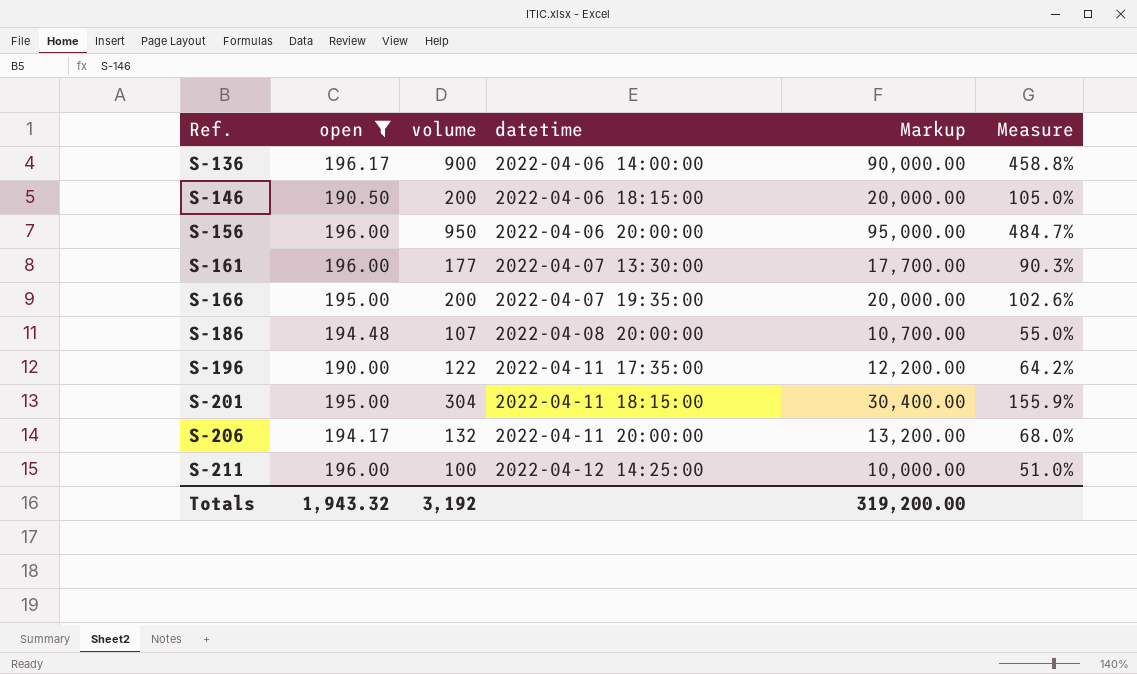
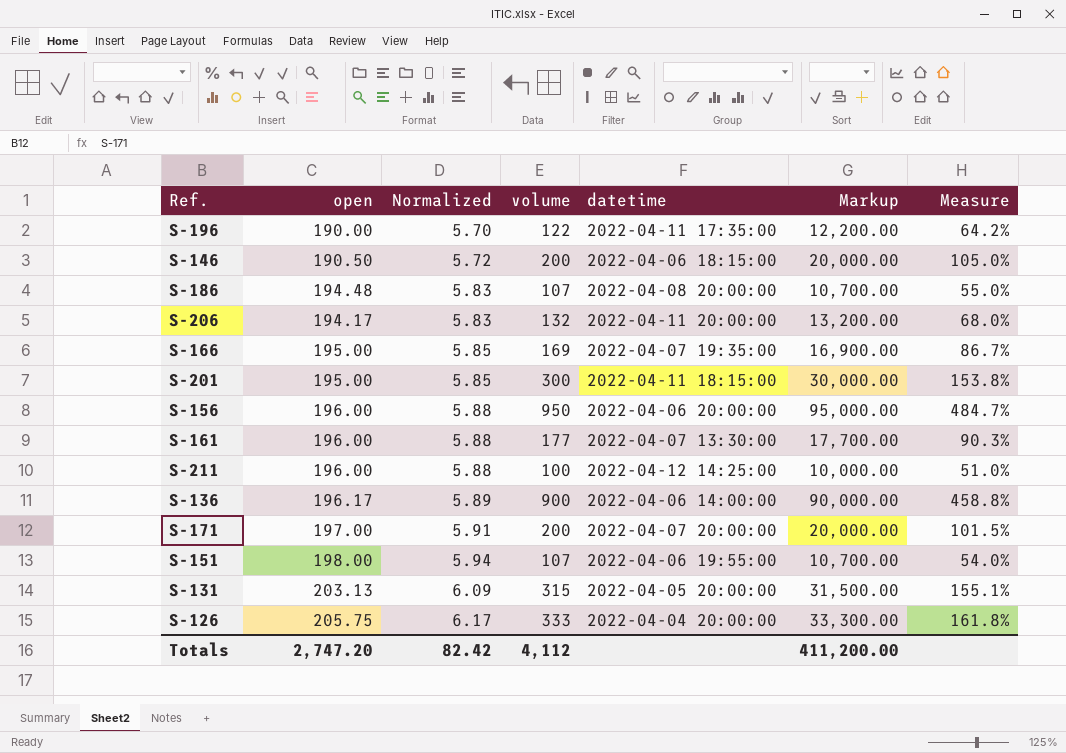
filter: open <= 196.17 -> none
row order: Ref. ascending -> Normalized ascending
column Normalized | formula: none -> [open] * 0.03
S-166 | volume: 200 -> 169
S-166 | Markup: 20,000.00 -> 16,900.00
S-166 | Measure: 102.6% -> 86.7%
S-201 | volume: 304 -> 300
S-201 | Markup: 30,400.00 -> 30,000.00
S-201 | Measure: 155.9% -> 153.8%
Totals | open: 1,943.32 -> 2,747.20
Totals | volume: 3,192 -> 4,112
Totals | Markup: 319,200.00 -> 411,200.00

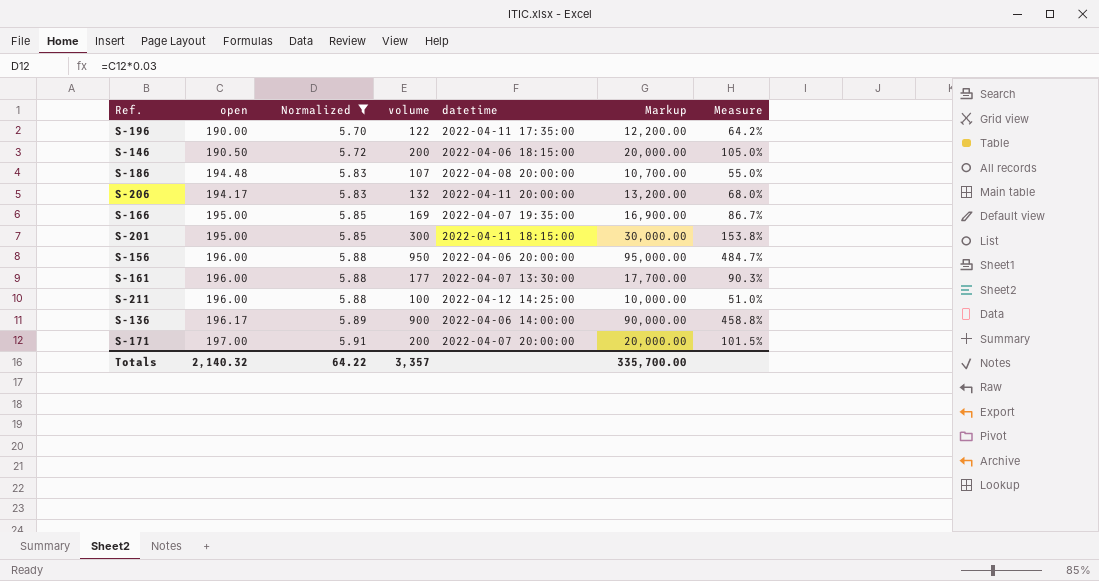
filter: none -> Normalized <= 5.91
Totals | open: 2,747.20 -> 2,140.32
Totals | Normalized: 82.42 -> 64.22
Totals | volume: 4,112 -> 3,357
Totals | Markup: 411,200.00 -> 335,700.00

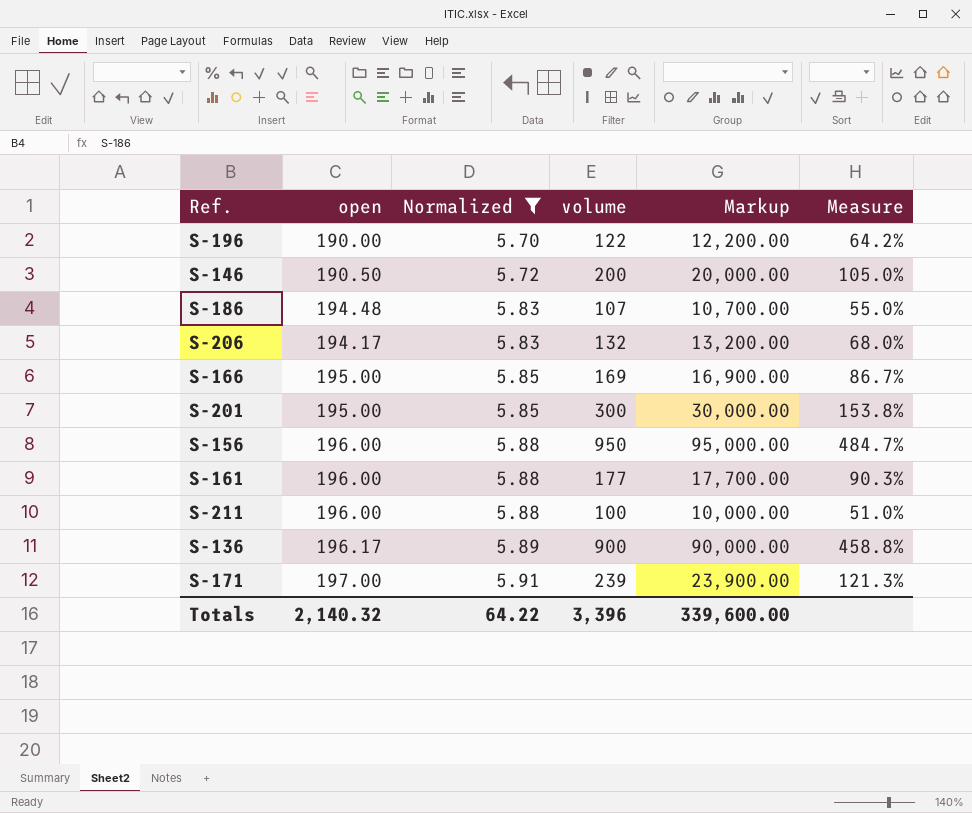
column datetime | position: 5 -> none
S-171 | volume: 200 -> 239
S-171 | Markup: 20,000.00 -> 23,900.00
S-171 | Measure: 101.5% -> 121.3%
Totals | volume: 3,357 -> 3,396
Totals | Markup: 335,700.00 -> 339,600.00

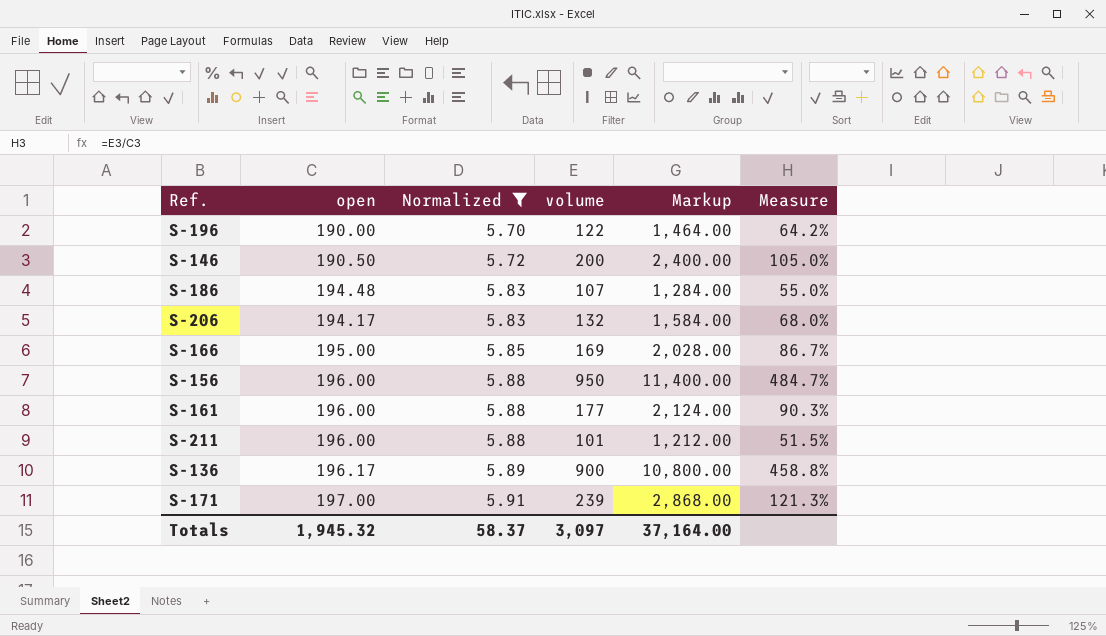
column Markup | formula: [volume] * 100 -> [volume] * 12
row S-201: 195.00 | 5.85 | 300 | 30,000.00 | 153.8% -> none
S-211 | volume: 100 -> 101
S-211 | Measure: 51.0% -> 51.5%
Totals | open: 2,140.32 -> 1,945.32
Totals | Normalized: 64.22 -> 58.37
Totals | volume: 3,396 -> 3,097
Totals | Markup: 339,600.00 -> 37,164.00

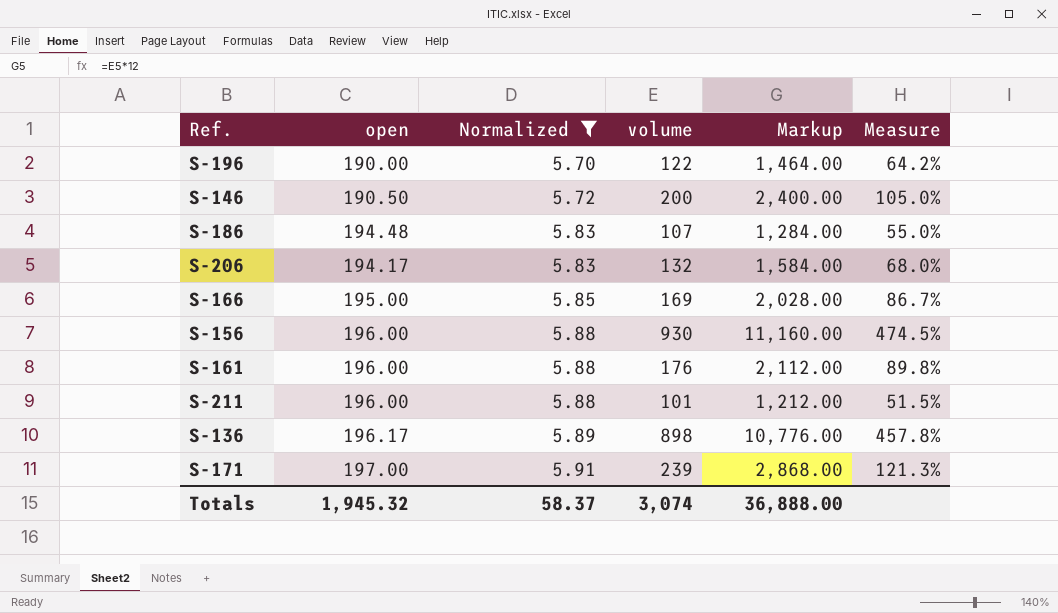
S-156 | volume: 950 -> 930
S-156 | Markup: 11,400.00 -> 11,160.00
S-156 | Measure: 484.7% -> 474.5%
S-161 | volume: 177 -> 176
S-161 | Markup: 2,124.00 -> 2,112.00
S-161 | Measure: 90.3% -> 89.8%
S-136 | volume: 900 -> 898
S-136 | Markup: 10,800.00 -> 10,776.00
S-136 | Measure: 458.8% -> 457.8%
Totals | volume: 3,097 -> 3,074
Totals | Markup: 37,164.00 -> 36,888.00

